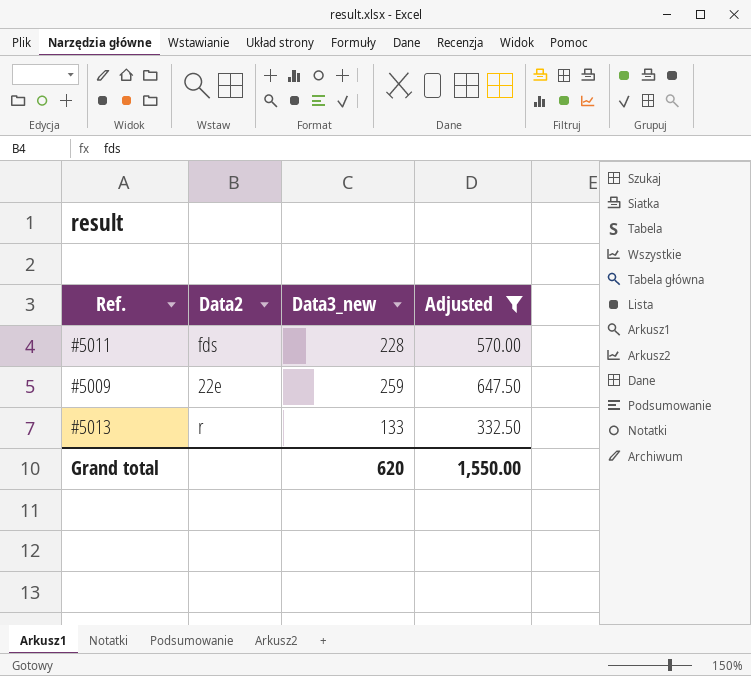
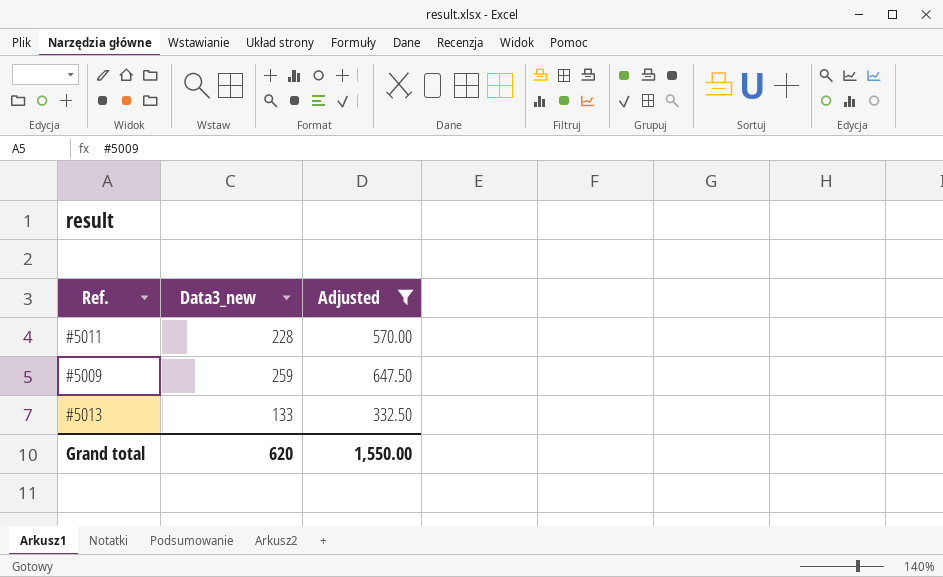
column Data2 | position: 2 -> none

